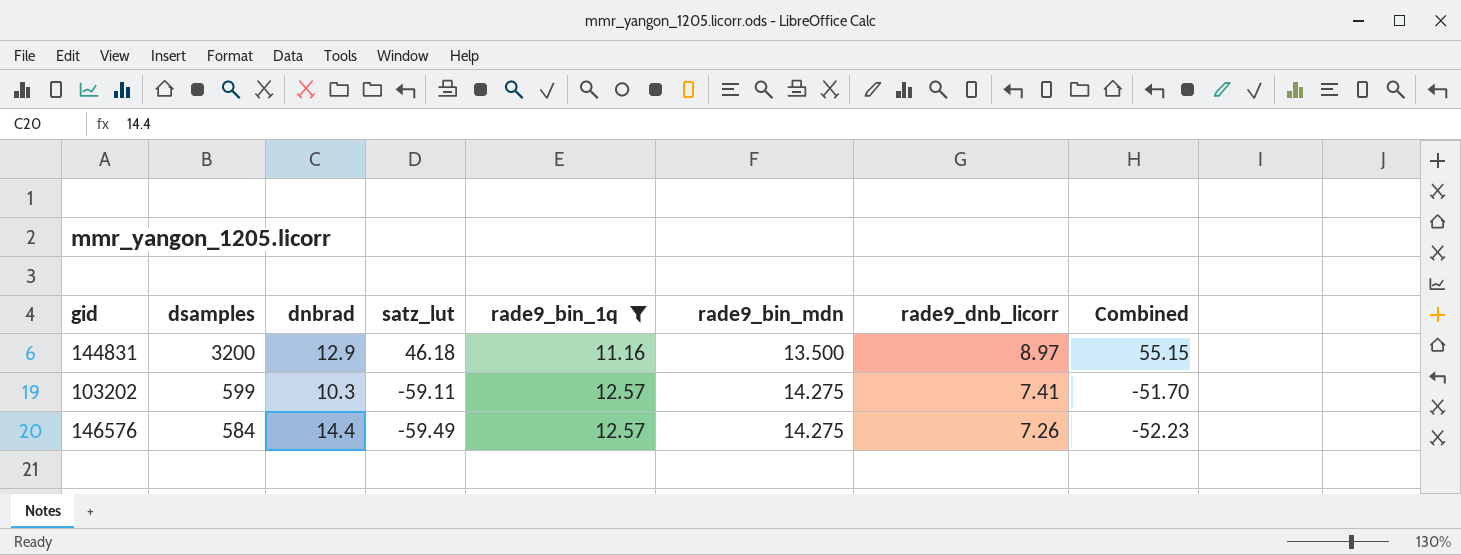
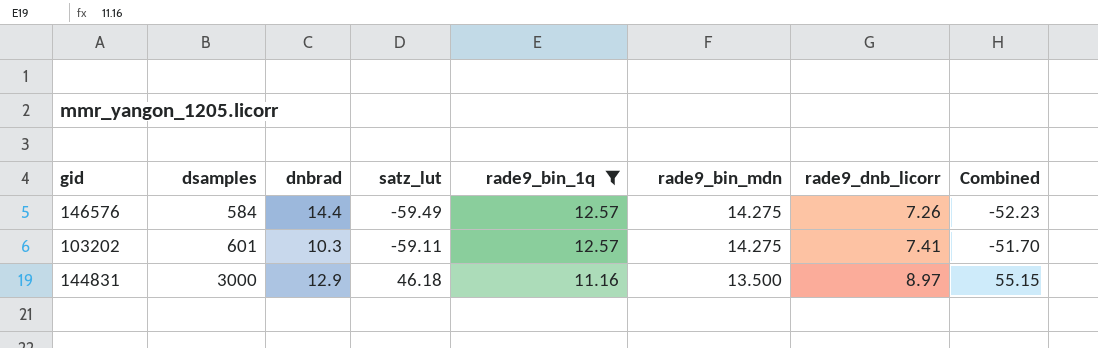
row order: dsamples descending -> dsamples ascending
103202 | dsamples: 599 -> 601
144831 | dsamples: 3200 -> 3000

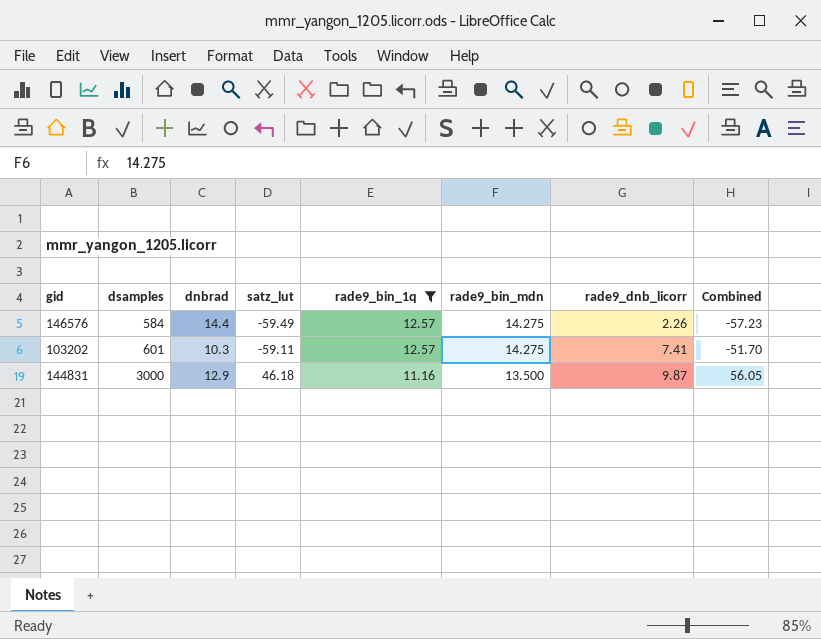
146576 | rade9_dnb_licorr: 7.26 -> 2.26
146576 | Combined: -52.23 -> -57.23
144831 | rade9_dnb_licorr: 8.97 -> 9.87
144831 | Combined: 55.15 -> 56.05

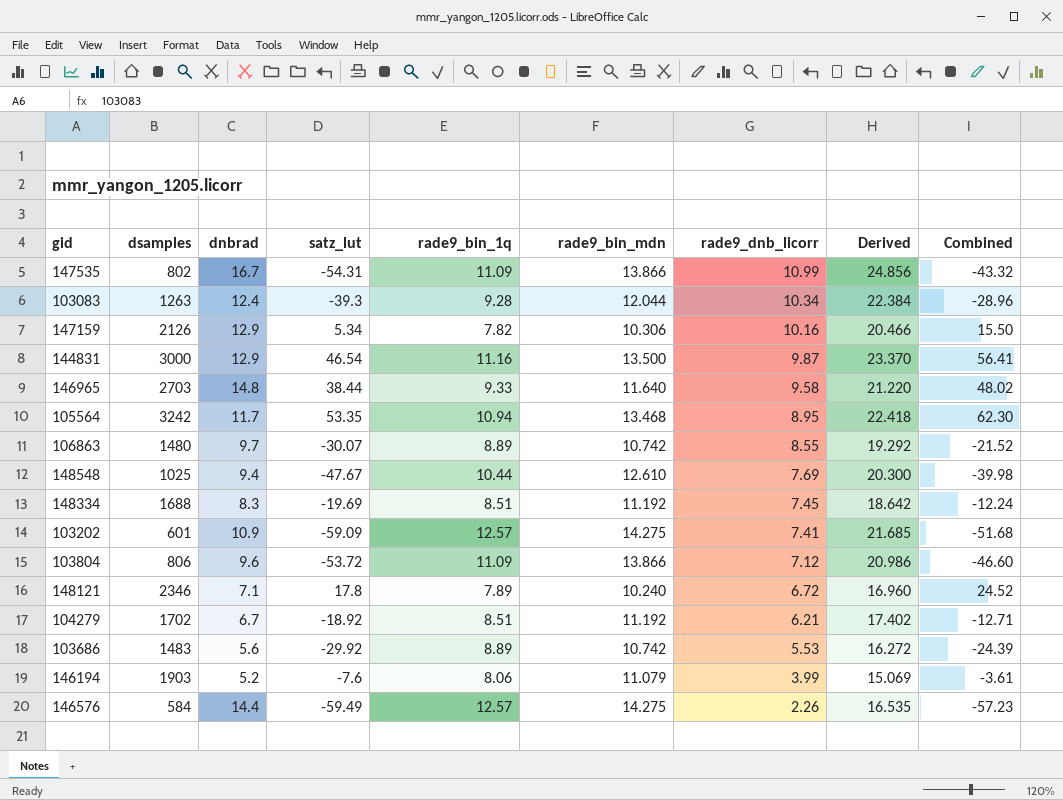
filter: rade9_bin_1q >= 11.16 -> none
row order: dsamples ascending -> rade9_dnb_licorr descending
column Derived | formula: none -> [rade9_bin_mdn] + [rade9_dnb_licorr]
144831 | satz_lut: 46.18 -> 46.54
144831 | Combined: 56.05 -> 56.41
103202 | dnbrad: 10.3 -> 10.9
103202 | satz_lut: -59.11 -> -59.09
103202 | Combined: -51.70 -> -51.68

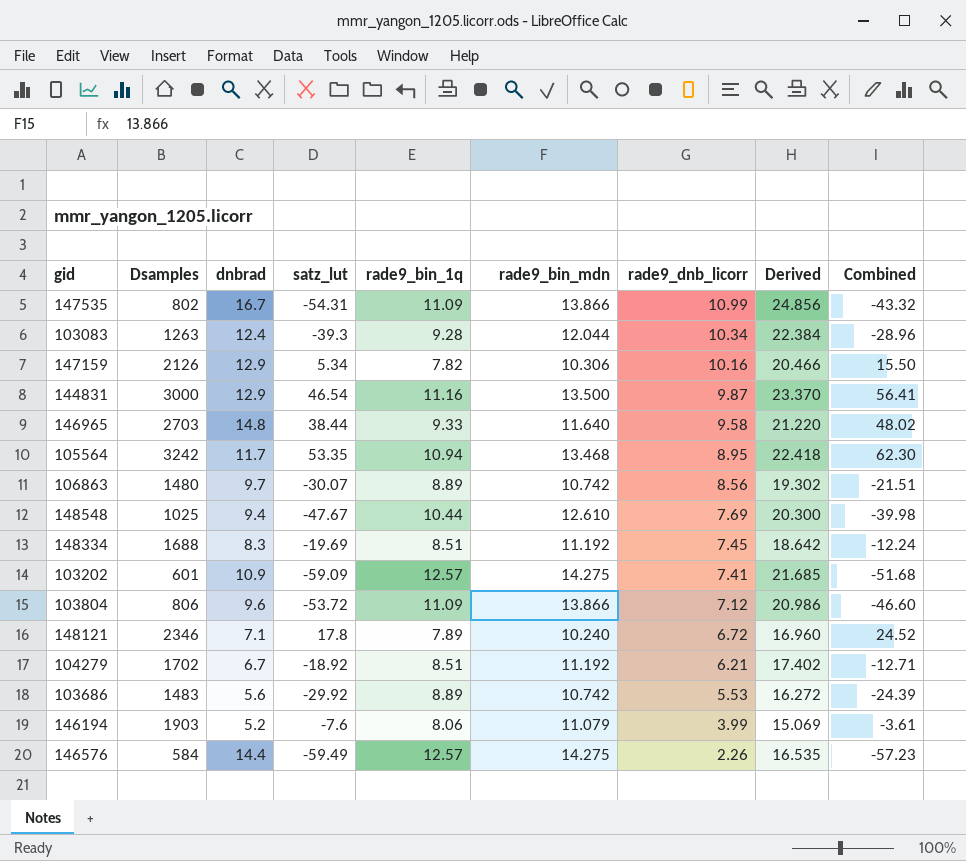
column name: dsamples -> Dsamples
106863 | rade9_dnb_licorr: 8.55 -> 8.56
106863 | Derived: 19.292 -> 19.302
106863 | Combined: -21.52 -> -21.51

